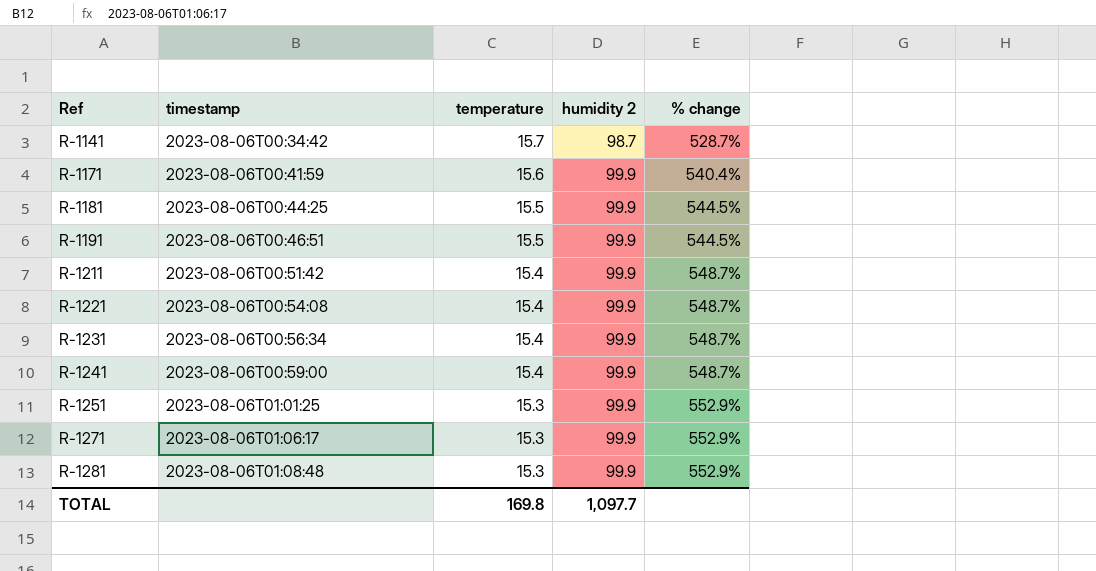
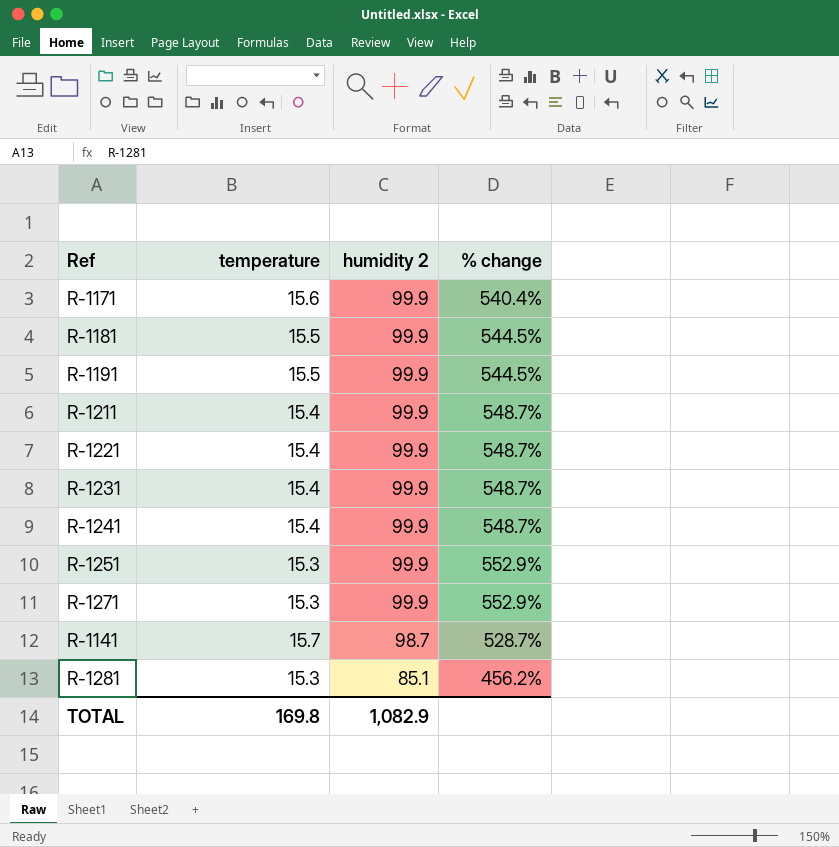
row order: Ref ascending -> humidity 2 descending
column timestamp | position: 2 -> none
R-1281 | humidity 2: 99.9 -> 85.1
R-1281 | % change: 552.9% -> 456.2%
TOTAL | humidity 2: 1,097.7 -> 1,082.9

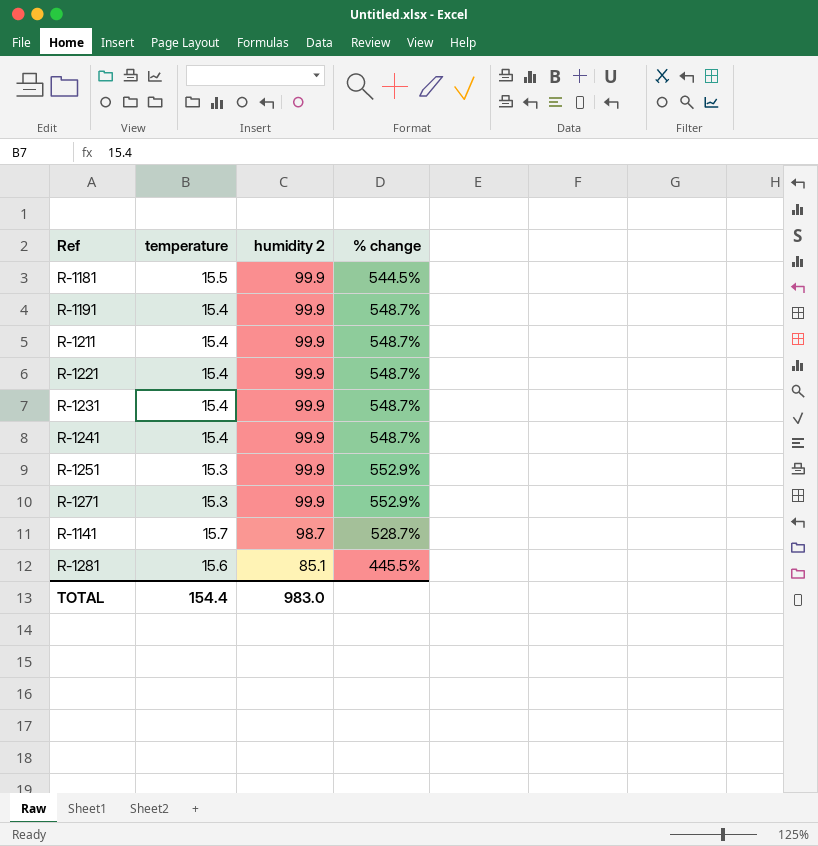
row R-1171: 15.6 | 99.9 | 540.4% -> none
R-1191 | temperature: 15.5 -> 15.4
R-1191 | % change: 544.5% -> 548.7%
R-1281 | temperature: 15.3 -> 15.6
R-1281 | % change: 456.2% -> 445.5%
TOTAL | temperature: 169.8 -> 154.4
TOTAL | humidity 2: 1,082.9 -> 983.0

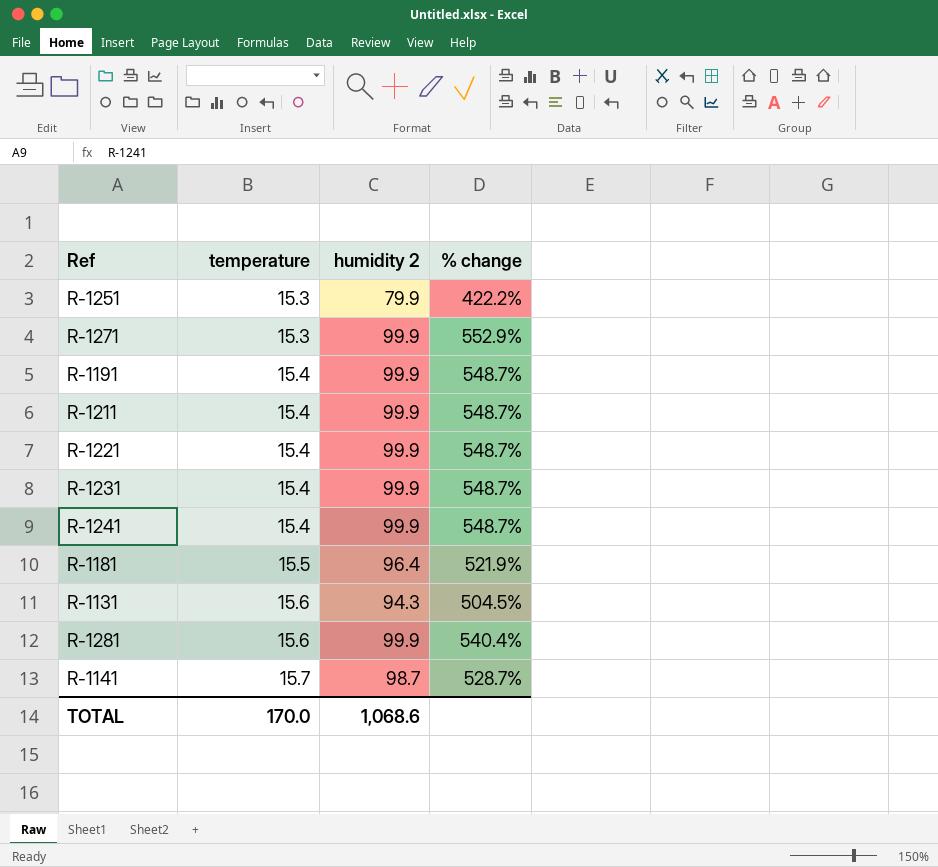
row order: humidity 2 descending -> temperature ascending
R-1251 | humidity 2: 99.9 -> 79.9
R-1251 | % change: 552.9% -> 422.2%
R-1181 | humidity 2: 99.9 -> 96.4
R-1181 | % change: 544.5% -> 521.9%
row R-1131: none -> 15.6 | 94.3 | 504.5%
R-1281 | humidity 2: 85.1 -> 99.9
R-1281 | % change: 445.5% -> 540.4%
TOTAL | temperature: 154.4 -> 170.0
TOTAL | humidity 2: 983.0 -> 1,068.6

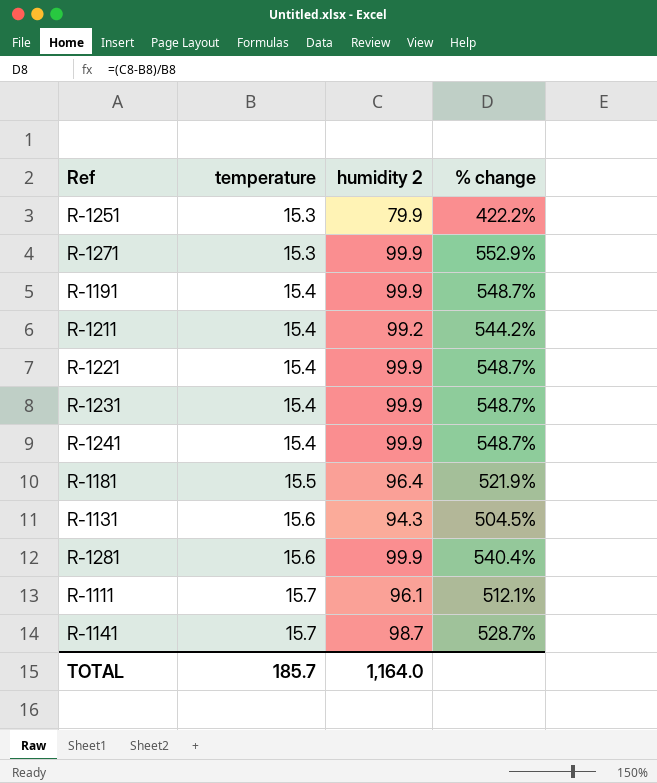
R-1211 | humidity 2: 99.9 -> 99.2
R-1211 | % change: 548.7% -> 544.2%
row R-1111: none -> 15.7 | 96.1 | 512.1%
TOTAL | temperature: 170.0 -> 185.7
TOTAL | humidity 2: 1,068.6 -> 1,164.0

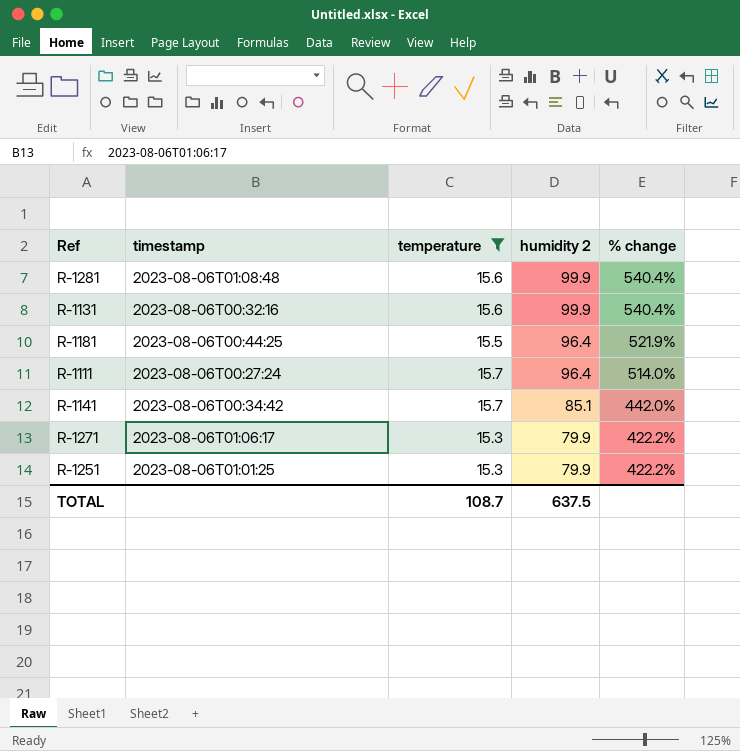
filter: none -> temperature != 15.4
row order: temperature ascending -> humidity 2 descending
column timestamp | position: none -> 2
R-1131 | humidity 2: 94.3 -> 99.9
R-1131 | % change: 504.5% -> 540.4%
R-1111 | humidity 2: 96.1 -> 96.4
R-1111 | % change: 512.1% -> 514.0%
R-1141 | humidity 2: 98.7 -> 85.1
R-1141 | % change: 528.7% -> 442.0%
R-1271 | humidity 2: 99.9 -> 79.9
R-1271 | % change: 552.9% -> 422.2%
TOTAL | temperature: 185.7 -> 108.7
TOTAL | humidity 2: 1,164.0 -> 637.5

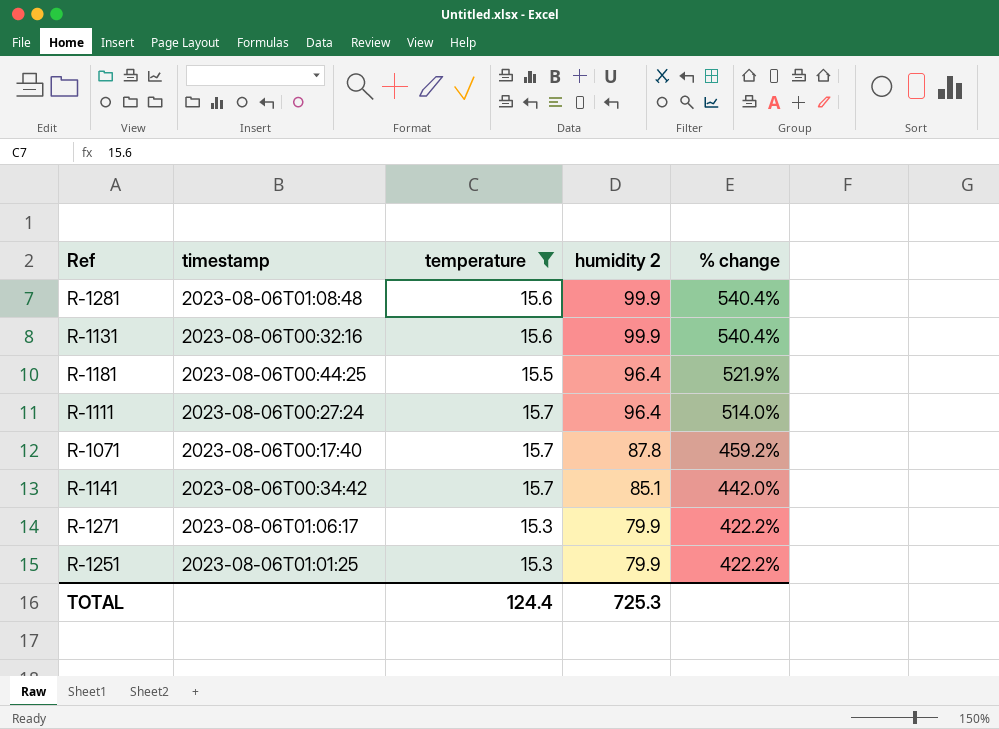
row R-1071: none -> 2023-08-06T00:17:40 | 15.7 | 87.8 | 459.2%
TOTAL | temperature: 108.7 -> 124.4
TOTAL | humidity 2: 637.5 -> 725.3

